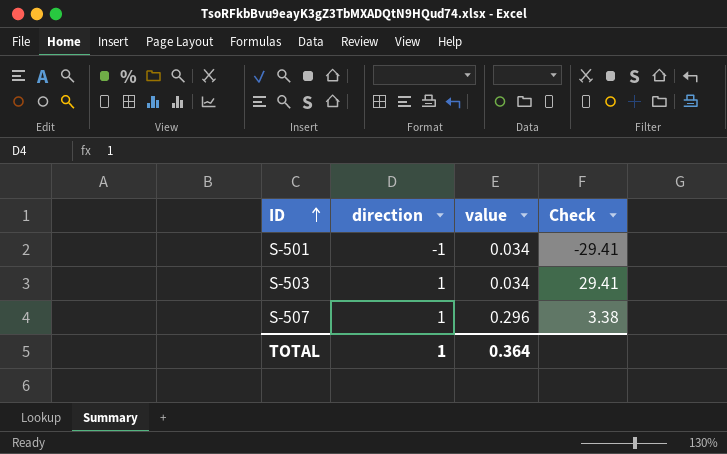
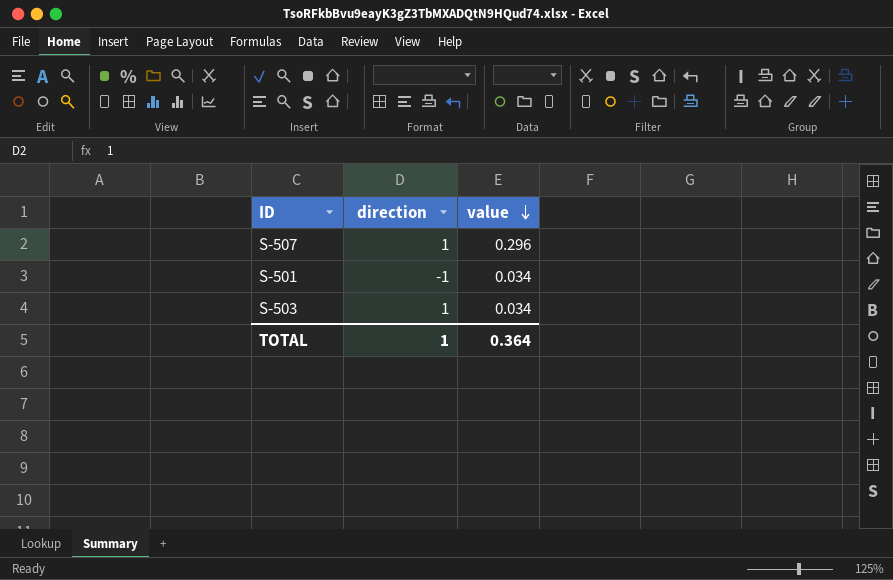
row order: ID ascending -> value descending
column Check | formula: [direction] / [value] -> none

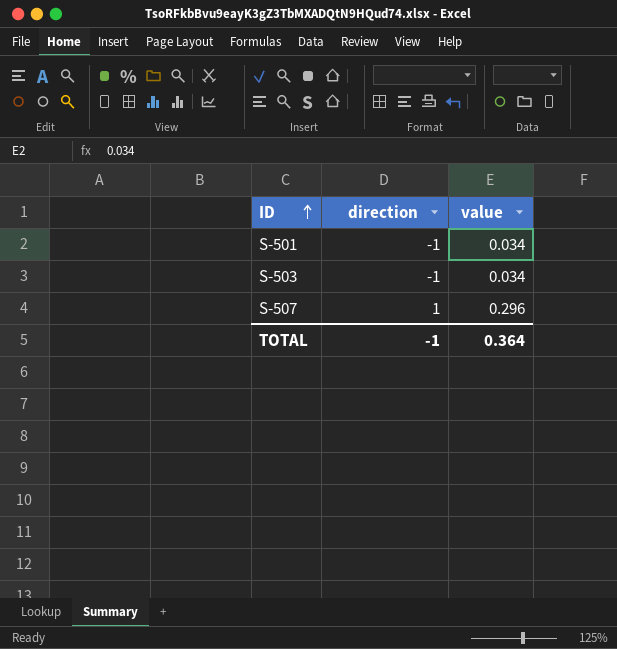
row order: value descending -> ID ascending
S-503 | direction: 1 -> -1
TOTAL | direction: 1 -> -1

